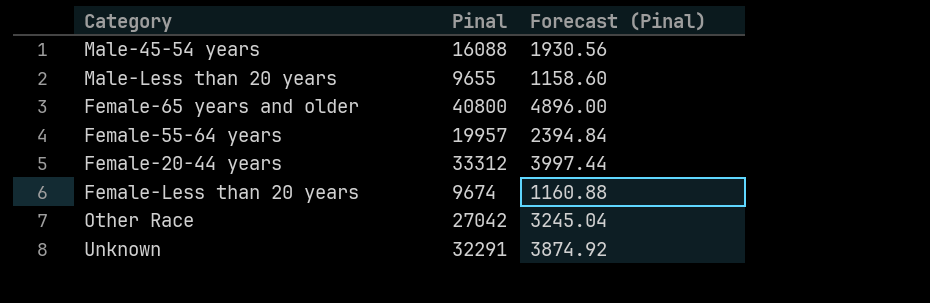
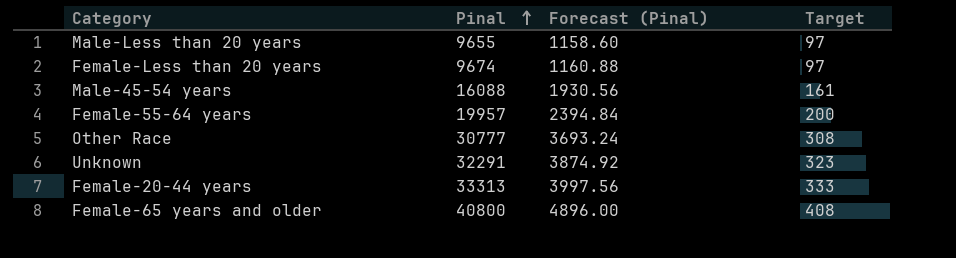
row order: none -> Pinal ascending
column Target | formula: none -> [Pinal] * 0.01
Other Race | Pinal: 27042 -> 30777
Other Race | Forecast (Pinal): 3245.04 -> 3693.24
Female-20-44 years | Pinal: 33312 -> 33313
Female-20-44 years | Forecast (Pinal): 3997.44 -> 3997.56

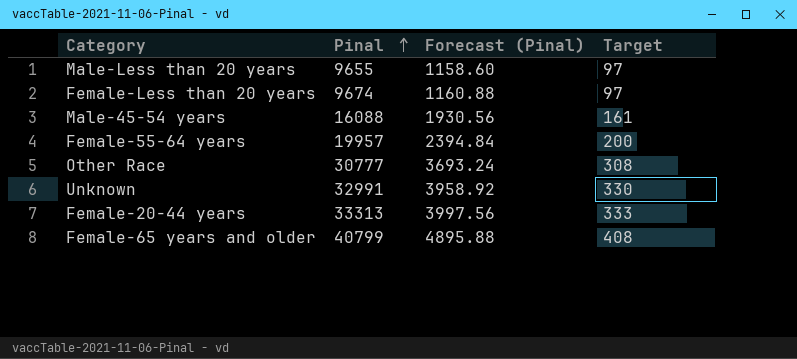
Unknown | Pinal: 32291 -> 32991
Unknown | Forecast (Pinal): 3874.92 -> 3958.92
Unknown | Target: 323 -> 330
Female-65 years and older | Pinal: 40800 -> 40799
Female-65 years and older | Forecast (Pinal): 4896.00 -> 4895.88

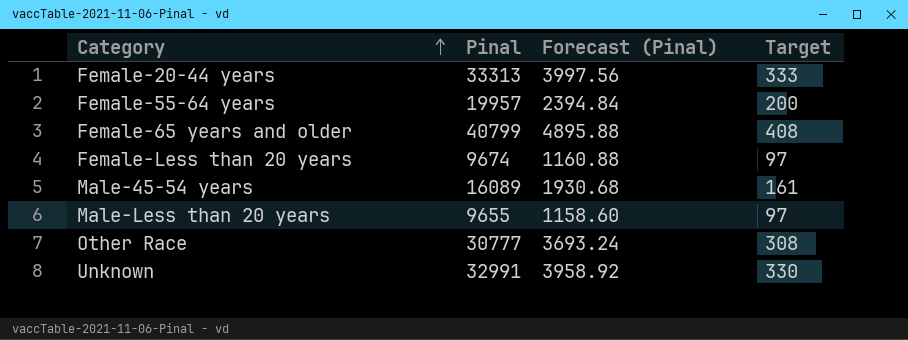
row order: Pinal ascending -> Category ascending
Male-45-54 years | Pinal: 16088 -> 16089
Male-45-54 years | Forecast (Pinal): 1930.56 -> 1930.68

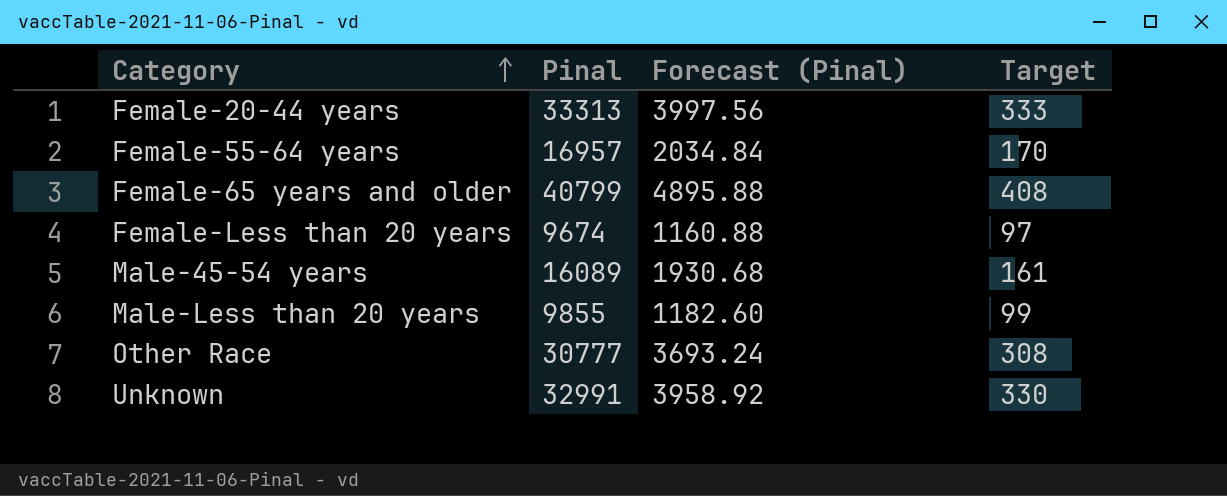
Female-55-64 years | Pinal: 19957 -> 16957
Female-55-64 years | Forecast (Pinal): 2394.84 -> 2034.84
Female-55-64 years | Target: 200 -> 170
Male-Less than 20 years | Pinal: 9655 -> 9855
Male-Less than 20 years | Forecast (Pinal): 1158.60 -> 1182.60
Male-Less than 20 years | Target: 97 -> 99

